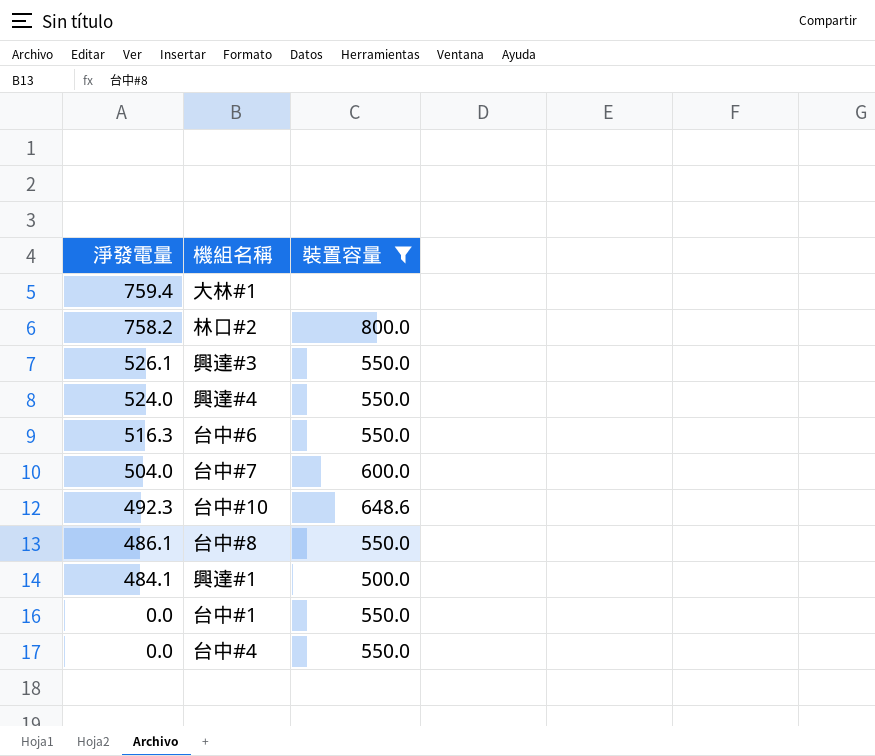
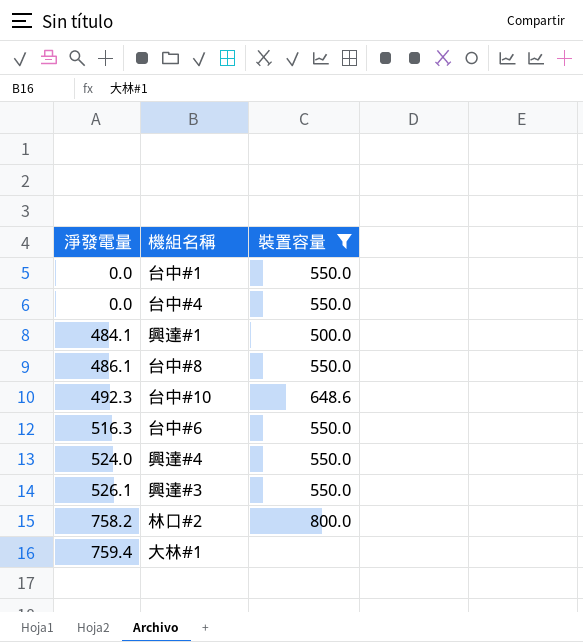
row order: 淨發電量 descending -> 淨發電量 ascending
row 台中#7: 504.0 | 600.0 -> none

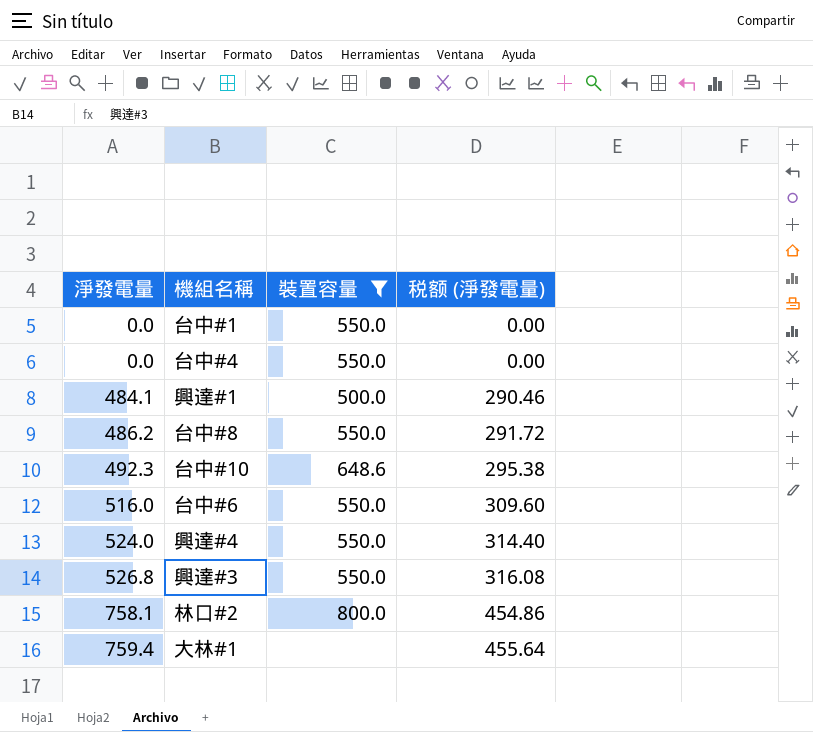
column 税额 (淨發電量) | formula: none -> [淨發電量] * 0.6
台中#8 | 淨發電量: 486.1 -> 486.2
台中#6 | 淨發電量: 516.3 -> 516.0
興達#3 | 淨發電量: 526.1 -> 526.8
林口#2 | 淨發電量: 758.2 -> 758.1

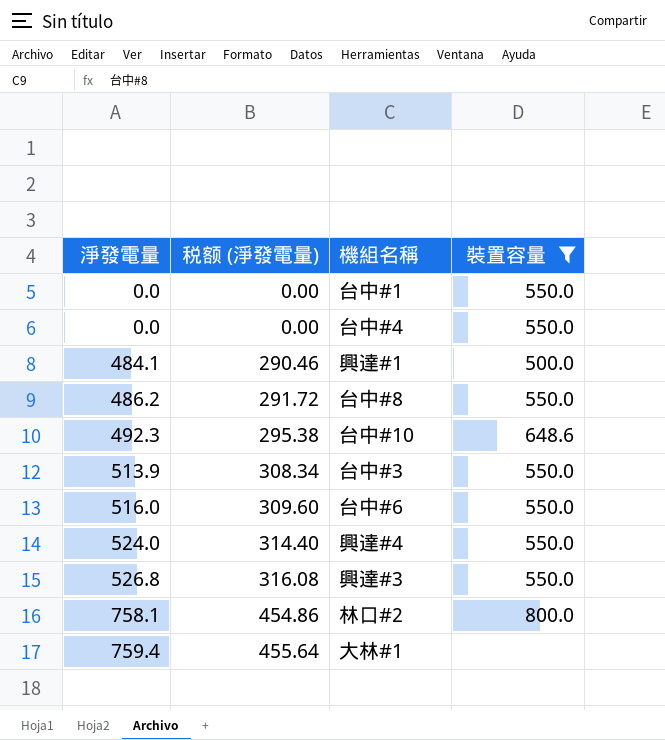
column 税额 (淨發電量) | position: 4 -> 2
row 台中#3: none -> 513.9 | 308.34 | 550.0

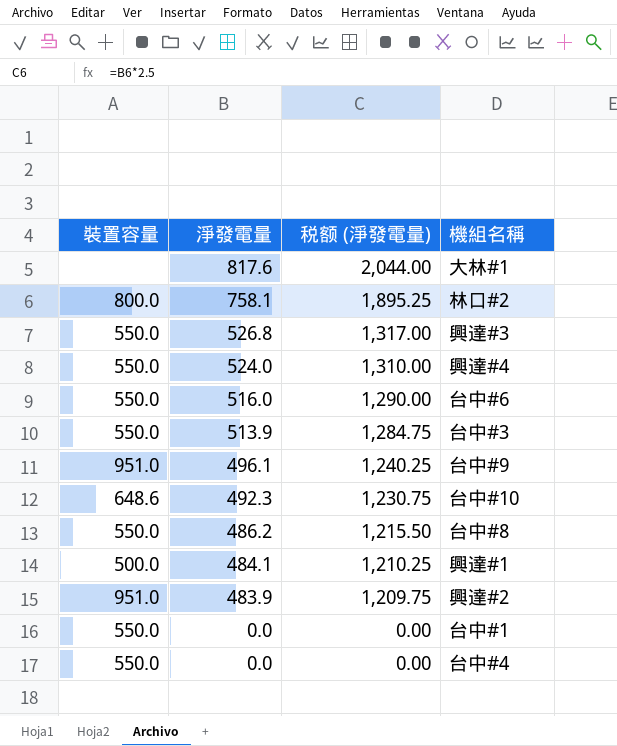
filter: 裝置容量 != 951.0 -> none
row order: 淨發電量 ascending -> 淨發電量 descending
column 裝置容量 | position: 4 -> 1
column 税额 (淨發電量) | formula: [淨發電量] * 0.6 -> [淨發電量] * 2.5
大林#1 | 淨發電量: 759.4 -> 817.6

